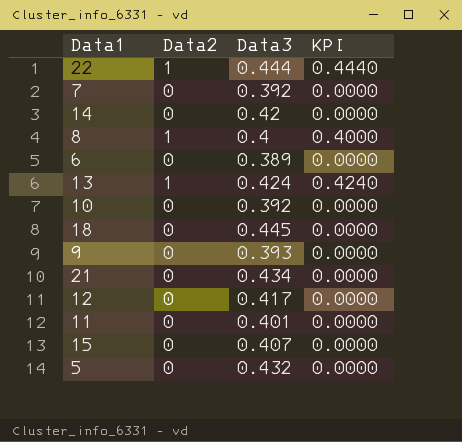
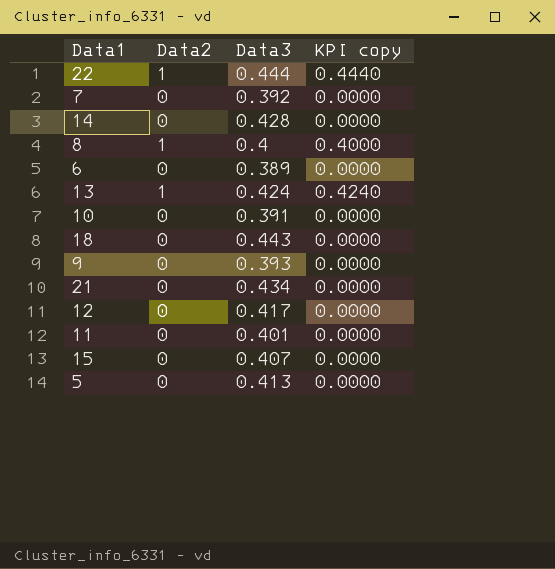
column name: KPI -> KPI copy
14 | Data3: 0.42 -> 0.428
10 | Data3: 0.392 -> 0.391
18 | Data3: 0.445 -> 0.443
5 | Data3: 0.432 -> 0.413

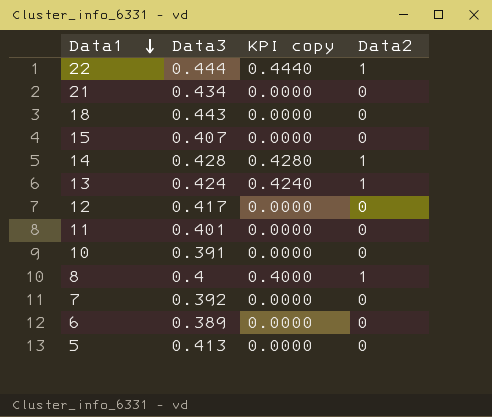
row order: none -> Data1 descending
column Data2 | position: 2 -> 4
row 9: 0 | 0.393 | 0.0000 -> none
14 | KPI copy: 0.0000 -> 0.4280
14 | Data2: 0 -> 1

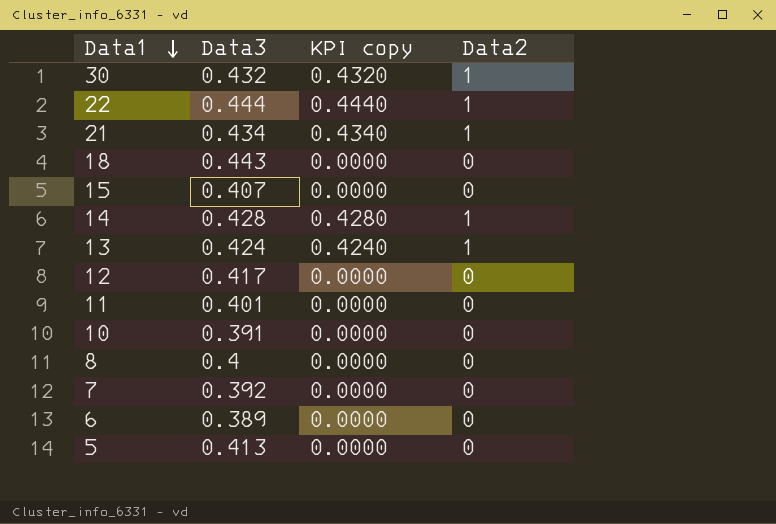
row 30: none -> 0.432 | 0.4320 | 1
21 | KPI copy: 0.0000 -> 0.4340
21 | Data2: 0 -> 1
8 | KPI copy: 0.4000 -> 0.0000
8 | Data2: 1 -> 0

